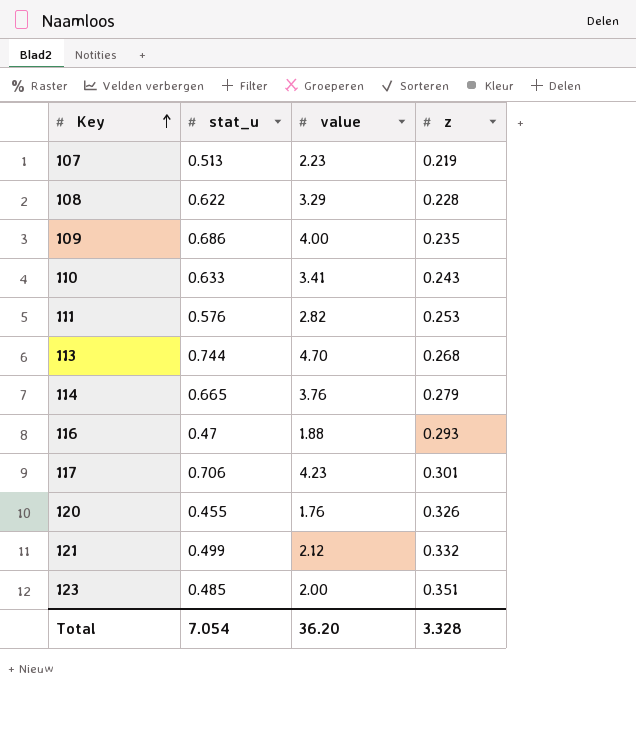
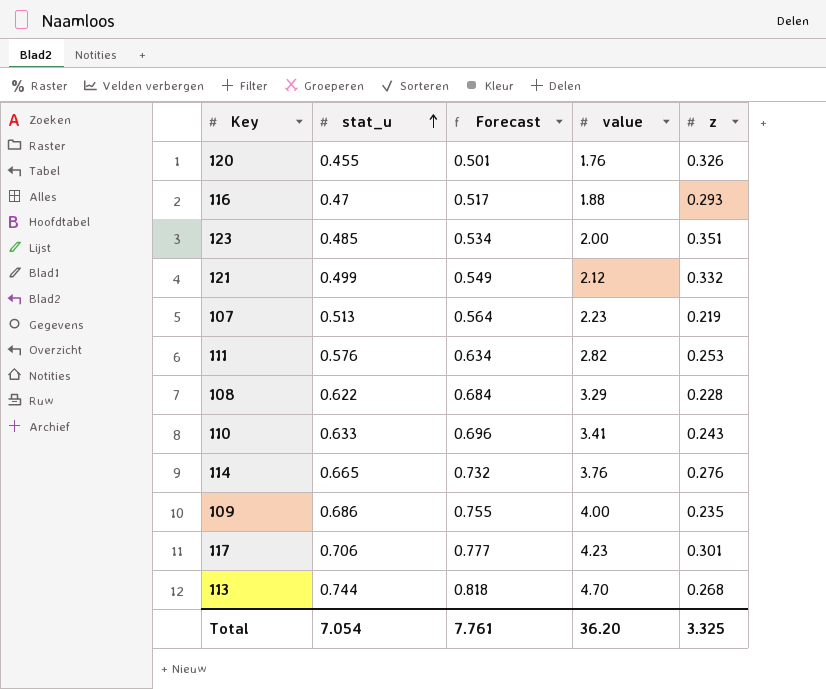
row order: Key ascending -> stat_u ascending
column Forecast | formula: none -> [stat_u] * 1.1
114 | z: 0.279 -> 0.276
Total | z: 3.328 -> 3.325

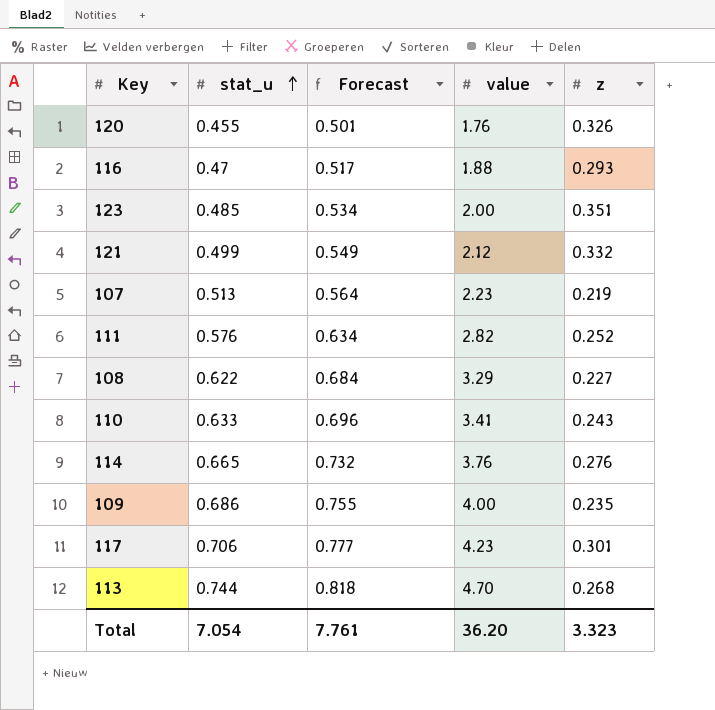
111 | z: 0.253 -> 0.252
108 | z: 0.228 -> 0.227
Total | z: 3.325 -> 3.323

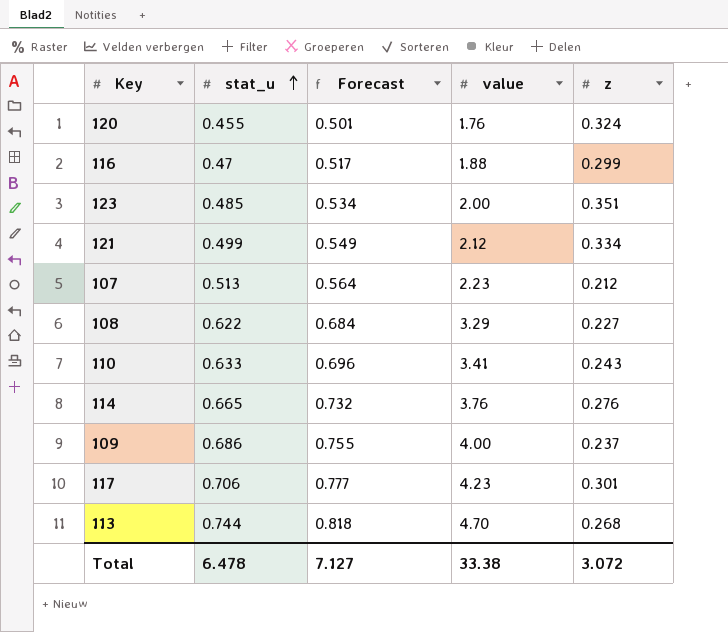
row 111: 0.576 | 0.634 | 2.82 | 0.252 -> none
120 | z: 0.326 -> 0.324
116 | z: 0.293 -> 0.299
121 | z: 0.332 -> 0.334
107 | z: 0.219 -> 0.212
109 | z: 0.235 -> 0.237
Total | stat_u: 7.054 -> 6.478
Total | Forecast: 7.761 -> 7.127
Total | value: 36.20 -> 33.38
Total | z: 3.323 -> 3.072

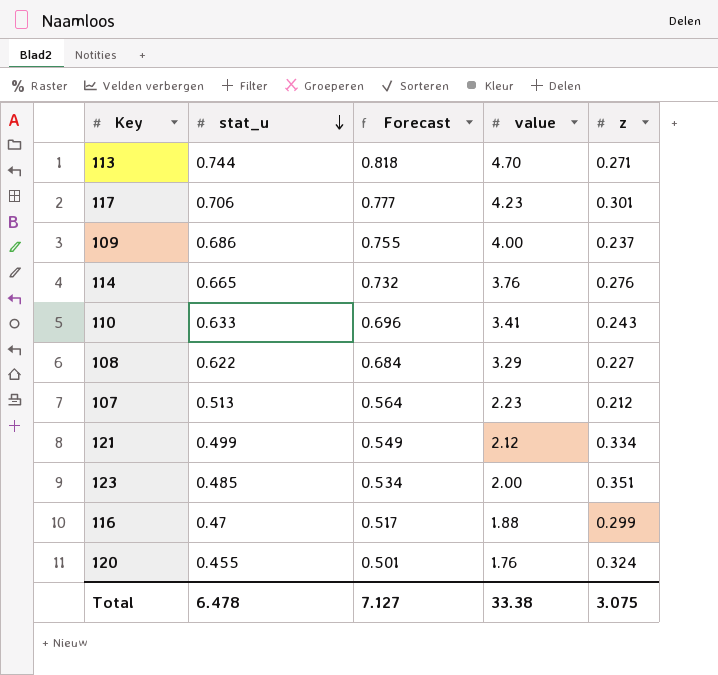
row order: stat_u ascending -> stat_u descending
113 | z: 0.268 -> 0.271
Total | z: 3.072 -> 3.075

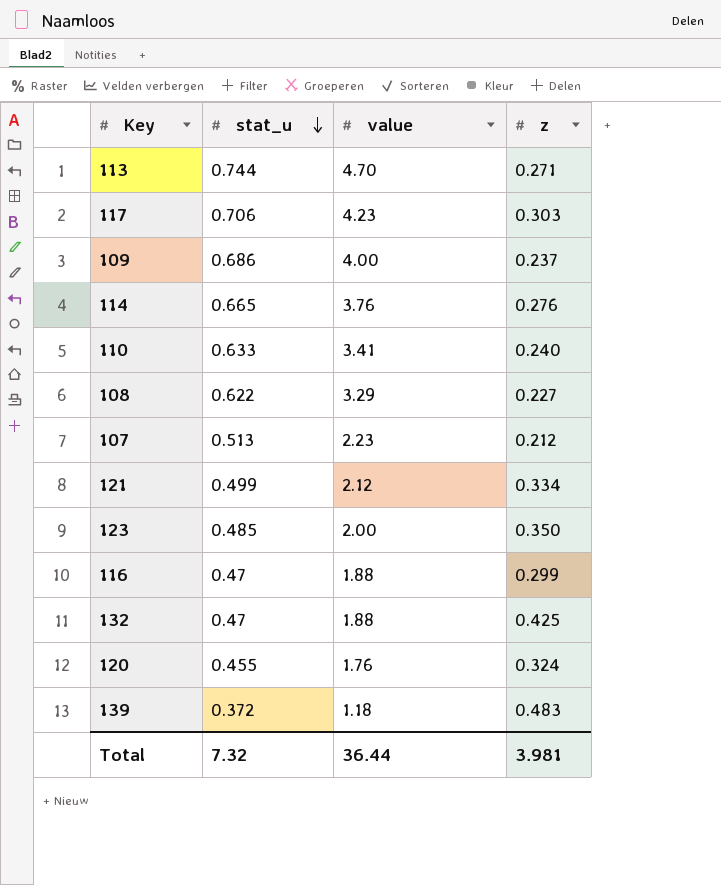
column Forecast | formula: [stat_u] * 1.1 -> none
117 | z: 0.301 -> 0.303
110 | z: 0.243 -> 0.240
123 | z: 0.351 -> 0.350
row 132: none -> 0.47 | 1.88 | 0.425
row 139: none -> 0.372 | 1.18 | 0.483
Total | stat_u: 6.478 -> 7.32
Total | value: 33.38 -> 36.44
Total | z: 3.075 -> 3.981

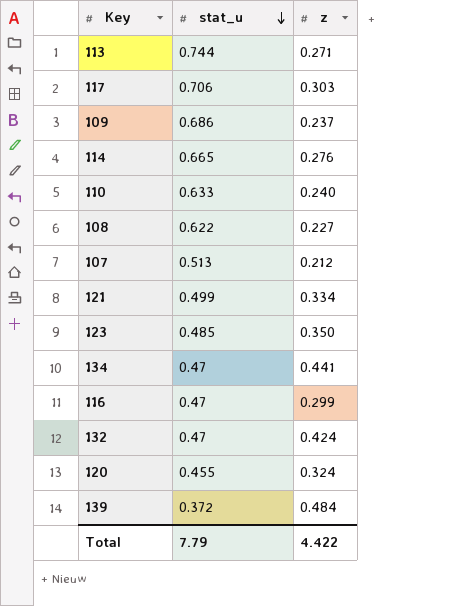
column value | position: 3 -> none
row 134: none -> 0.47 | 0.441
132 | z: 0.425 -> 0.424
139 | z: 0.483 -> 0.484
Total | stat_u: 7.32 -> 7.79
Total | z: 3.981 -> 4.422

